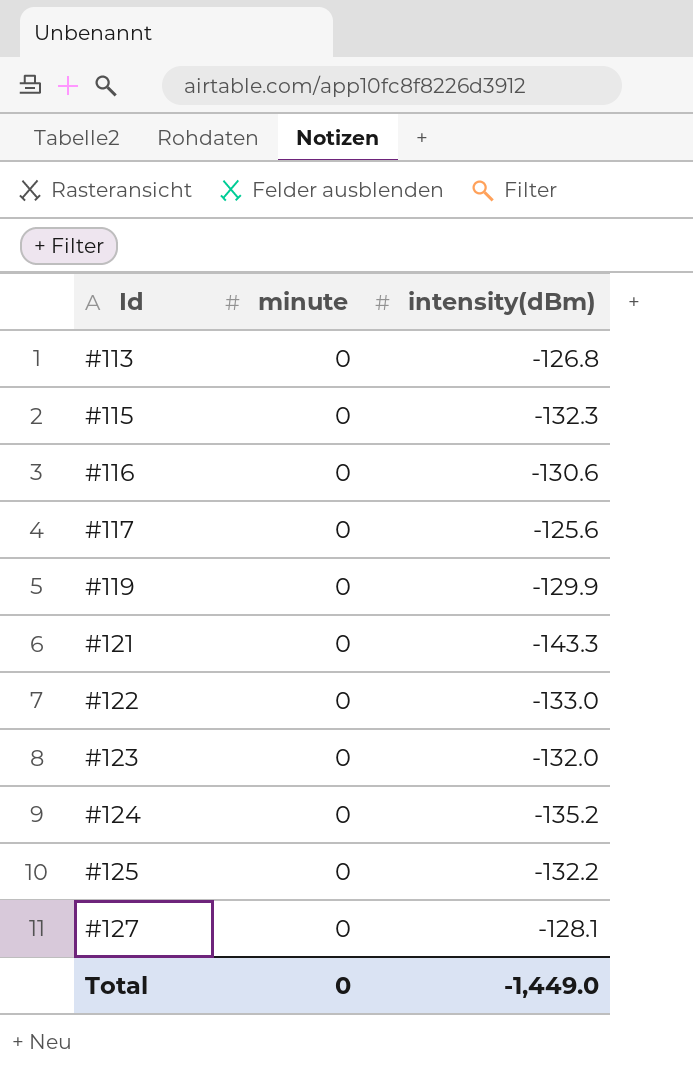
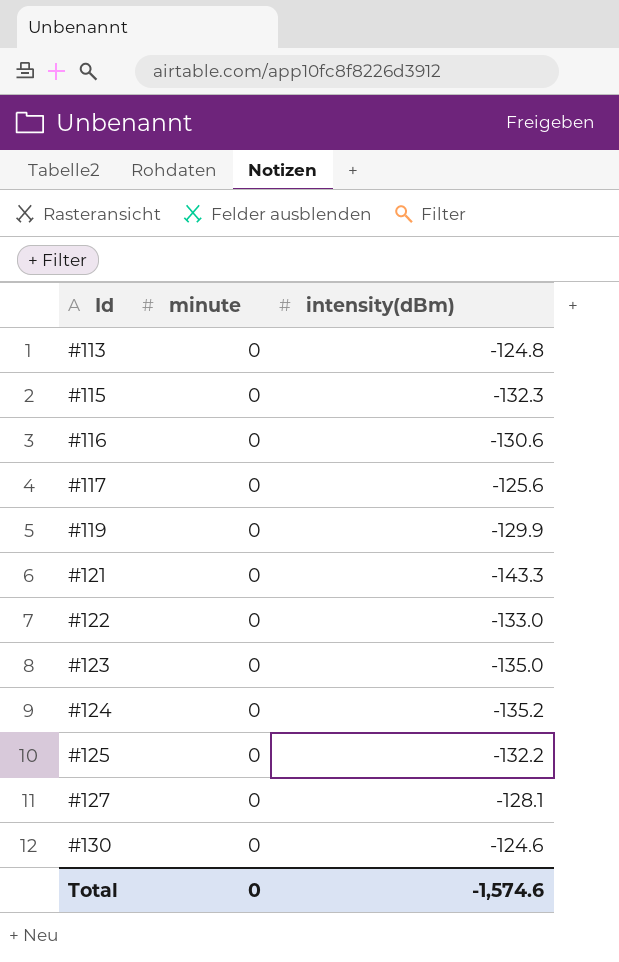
#113 | intensity(dBm): -126.8 -> -124.8
#123 | intensity(dBm): -132.0 -> -135.0
row #130: none -> 0 | -124.6
Total | intensity(dBm): -1,449.0 -> -1,574.6

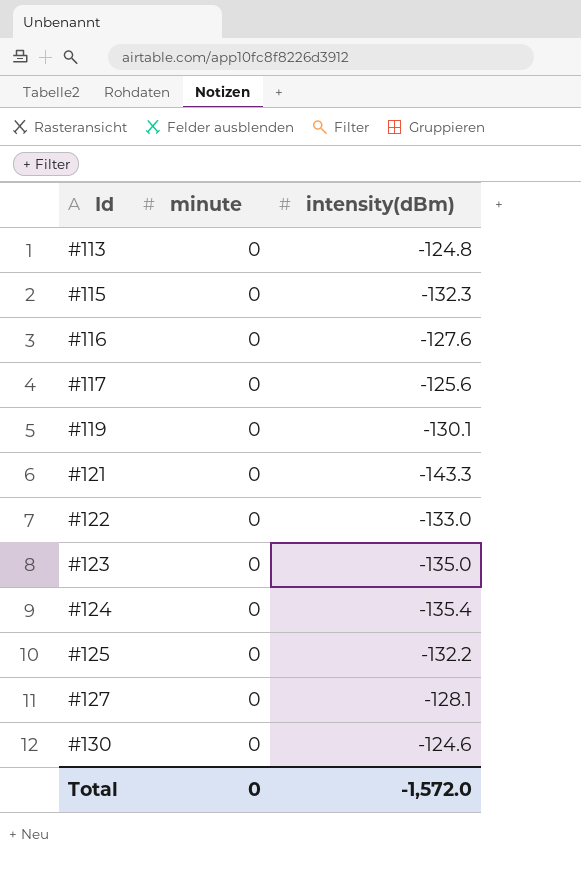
#116 | intensity(dBm): -130.6 -> -127.6
#119 | intensity(dBm): -129.9 -> -130.1
#124 | intensity(dBm): -135.2 -> -135.4
Total | intensity(dBm): -1,574.6 -> -1,572.0

